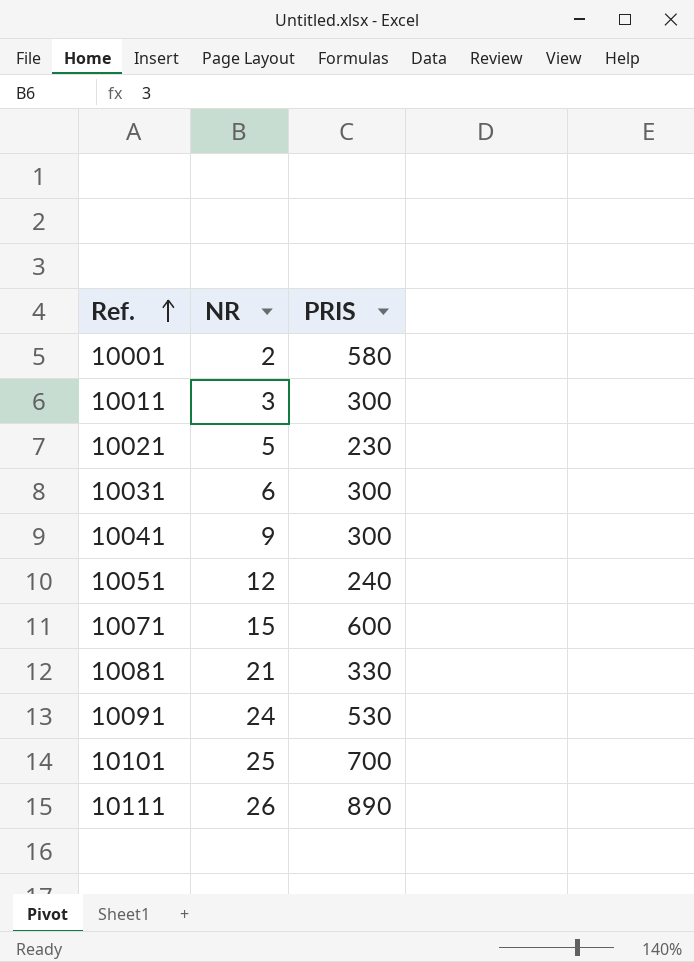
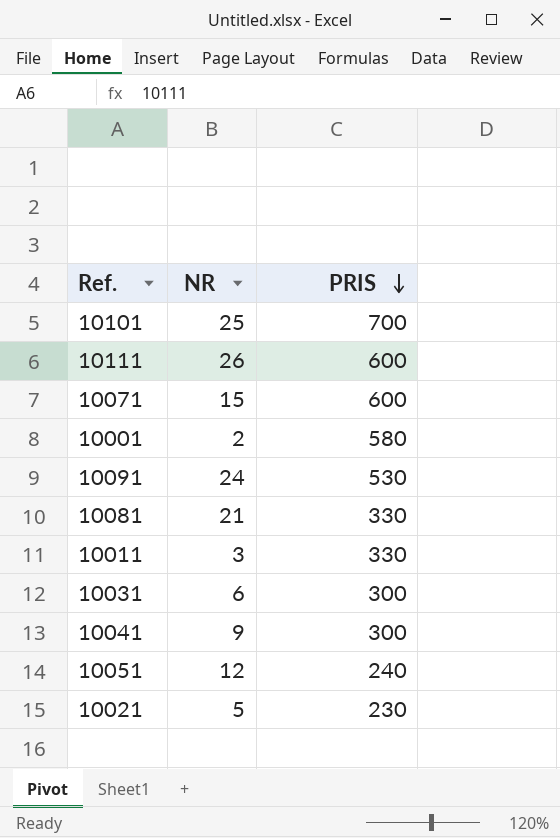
row order: Ref. ascending -> PRIS descending
10111 | PRIS: 890 -> 600
10011 | PRIS: 300 -> 330

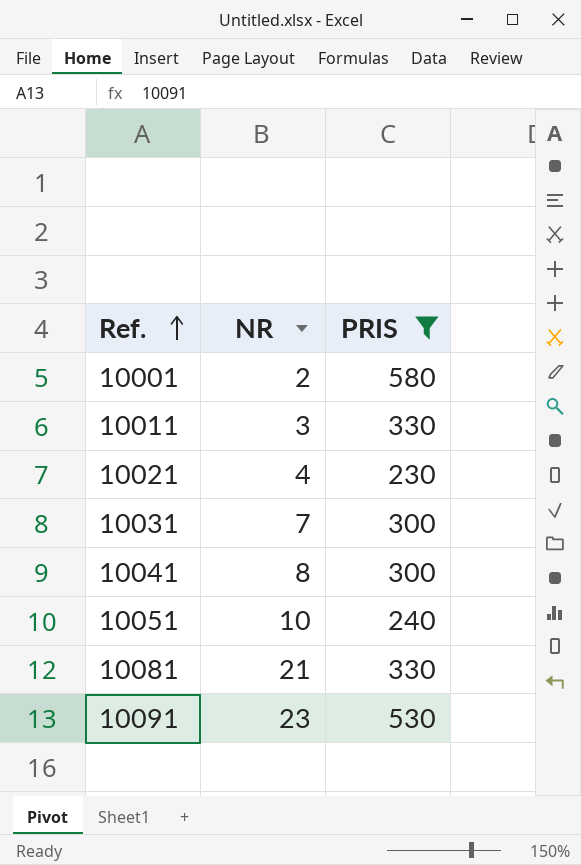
filter: none -> PRIS <= 580
row order: PRIS descending -> Ref. ascending
10021 | NR: 5 -> 4
10031 | NR: 6 -> 7
10041 | NR: 9 -> 8
10051 | NR: 12 -> 10
10091 | NR: 24 -> 23

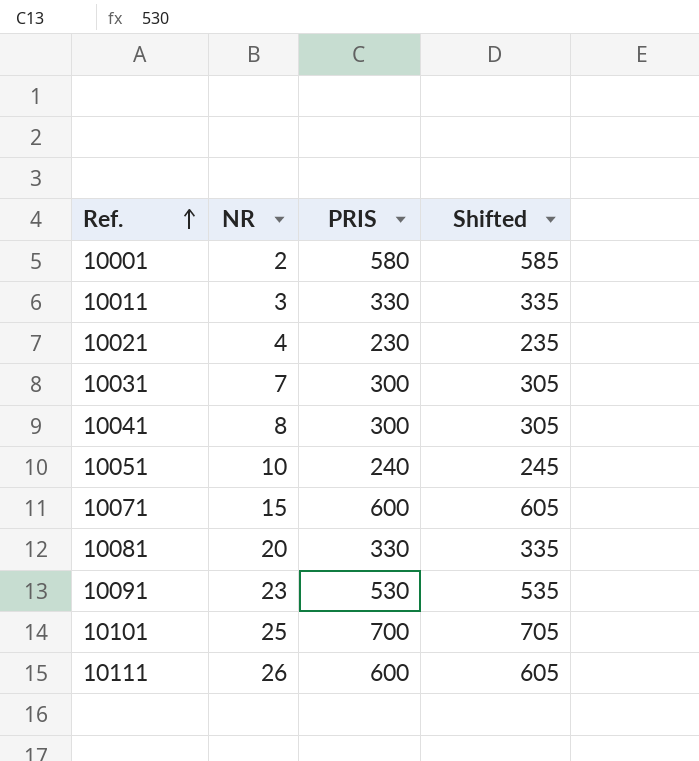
filter: PRIS <= 580 -> none
column Shifted | formula: none -> [PRIS] + 5
10081 | NR: 21 -> 20

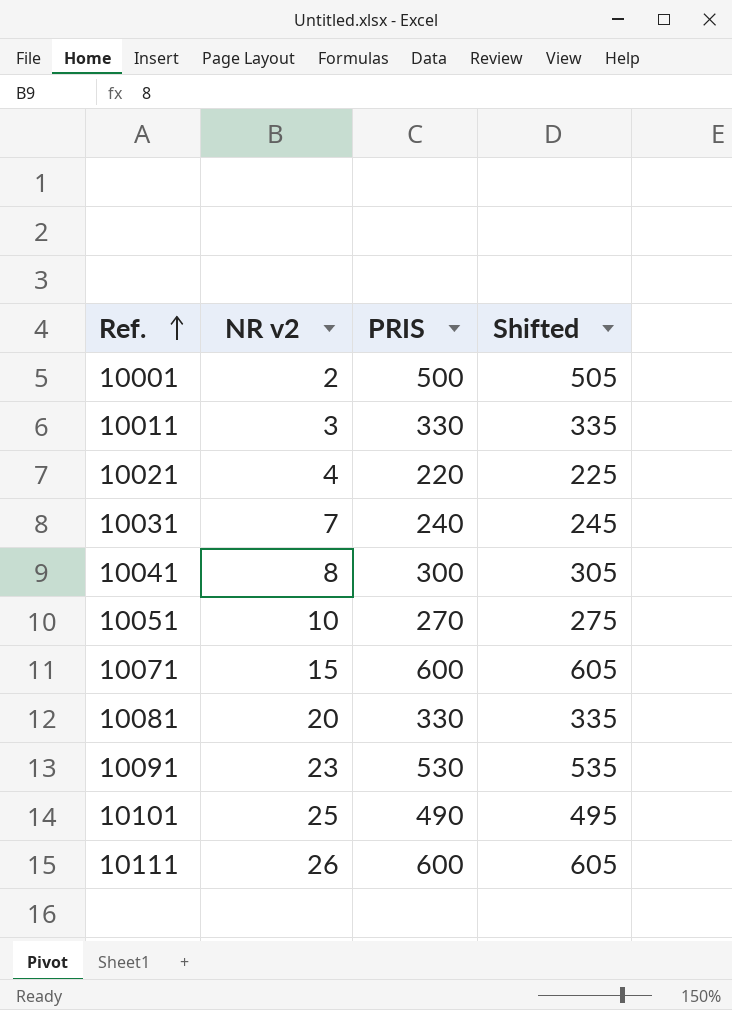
column name: NR -> NR v2
10001 | PRIS: 580 -> 500
10001 | Shifted: 585 -> 505
10021 | PRIS: 230 -> 220
10021 | Shifted: 235 -> 225
10031 | PRIS: 300 -> 240
10031 | Shifted: 305 -> 245
10051 | PRIS: 240 -> 270
10051 | Shifted: 245 -> 275
10101 | PRIS: 700 -> 490
10101 | Shifted: 705 -> 495

